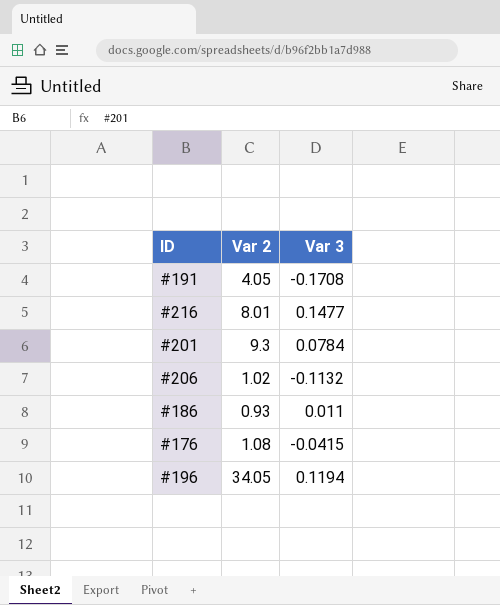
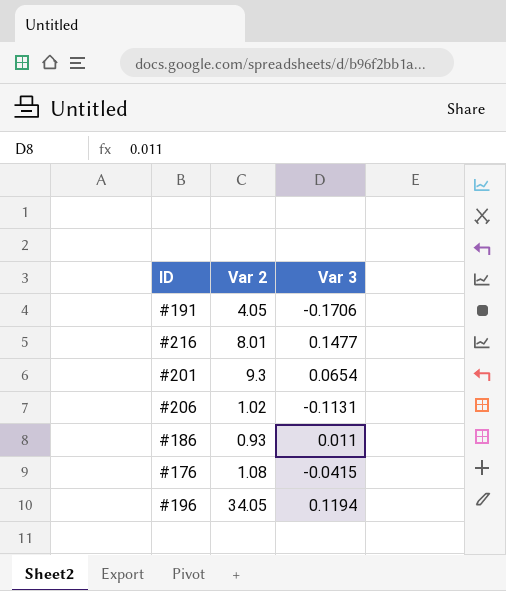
#191 | Var 3: -0.1708 -> -0.1706
#201 | Var 3: 0.0784 -> 0.0654
#206 | Var 3: -0.1132 -> -0.1131

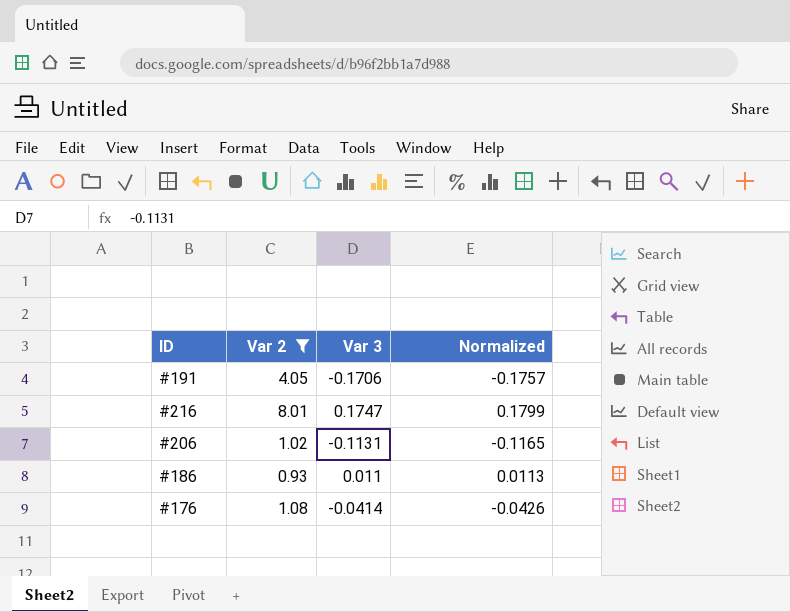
filter: none -> Var 2 <= 8.01
column Normalized | formula: none -> [Var 3] * 1.03
#216 | Var 3: 0.1477 -> 0.1747
#176 | Var 3: -0.0415 -> -0.0414

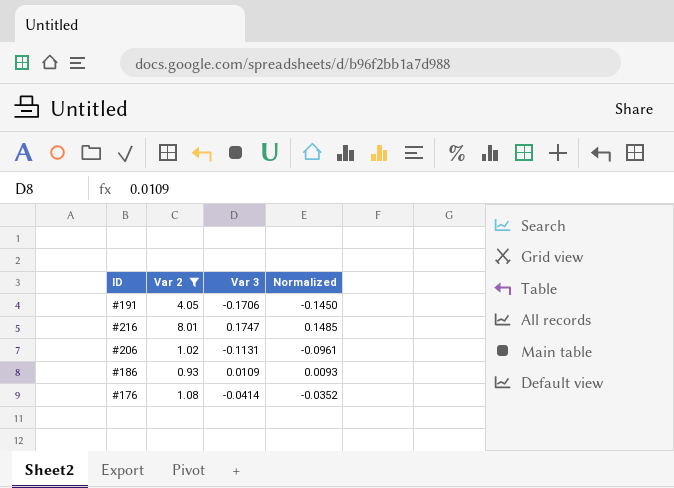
column Normalized | formula: [Var 3] * 1.03 -> [Var 3] * 0.85
#186 | Var 3: 0.011 -> 0.0109

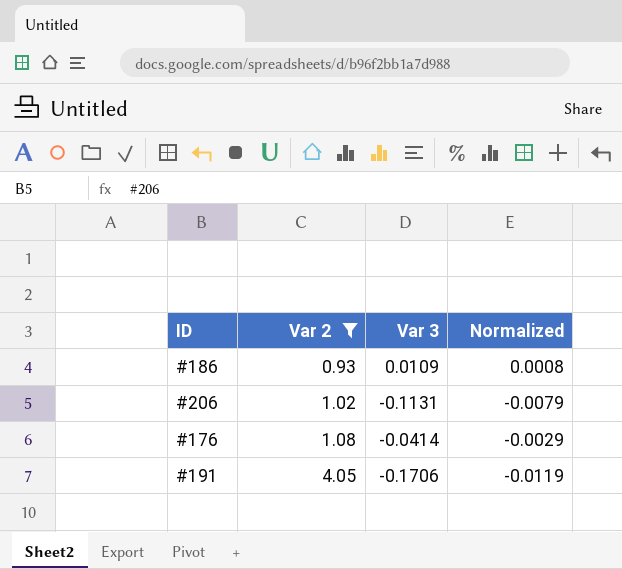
row order: none -> Var 2 ascending
column Normalized | formula: [Var 3] * 0.85 -> [Var 3] * 0.07
row #216: 8.01 | 0.1747 | 0.1485 -> none

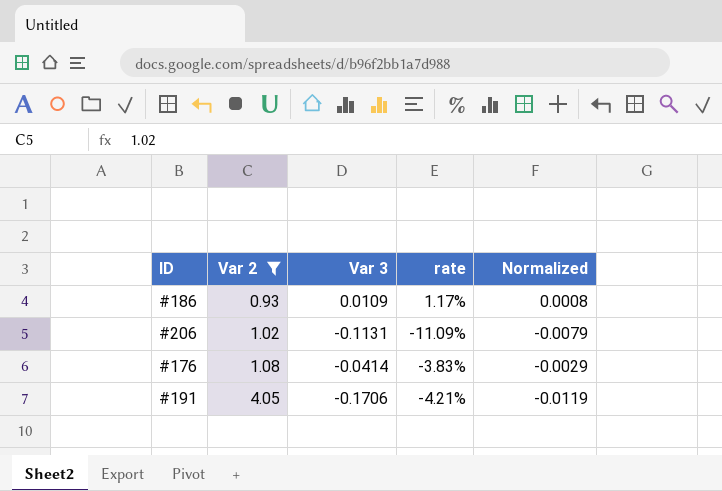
column rate | formula: none -> [Var 3] / [Var 2]

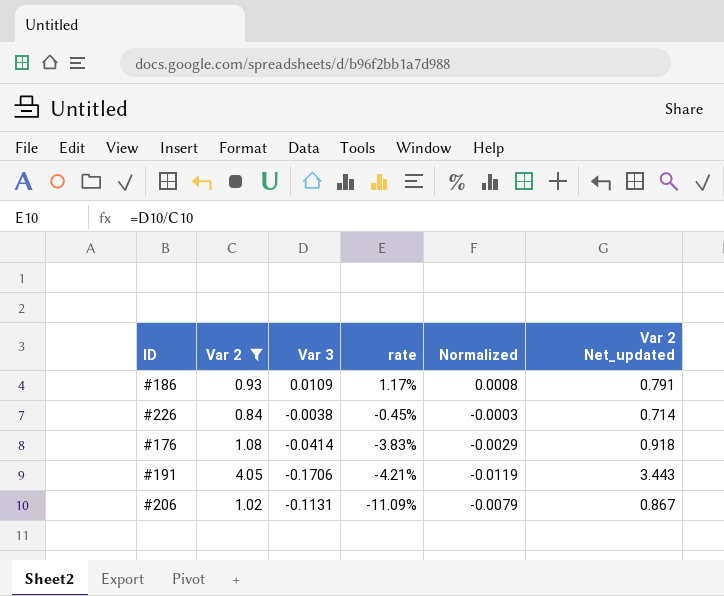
row order: Var 2 ascending -> rate descending
column Var 2 Net_updated | formula: none -> [Var 2] * 0.85
row #226: none -> 0.84 | -0.0038 | -0.45% | -0.0003 | 0.714

